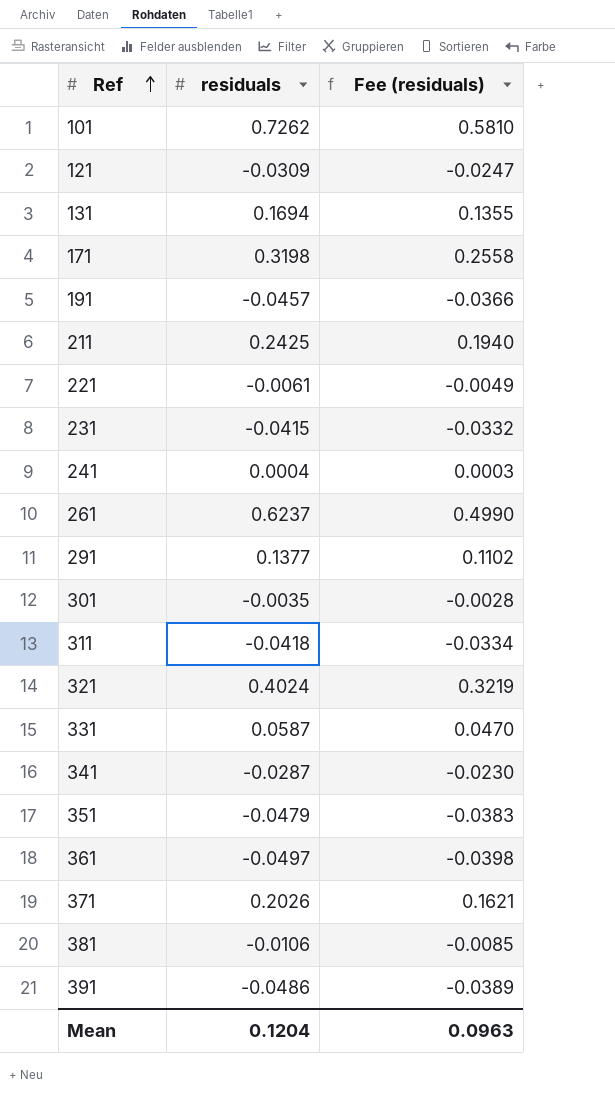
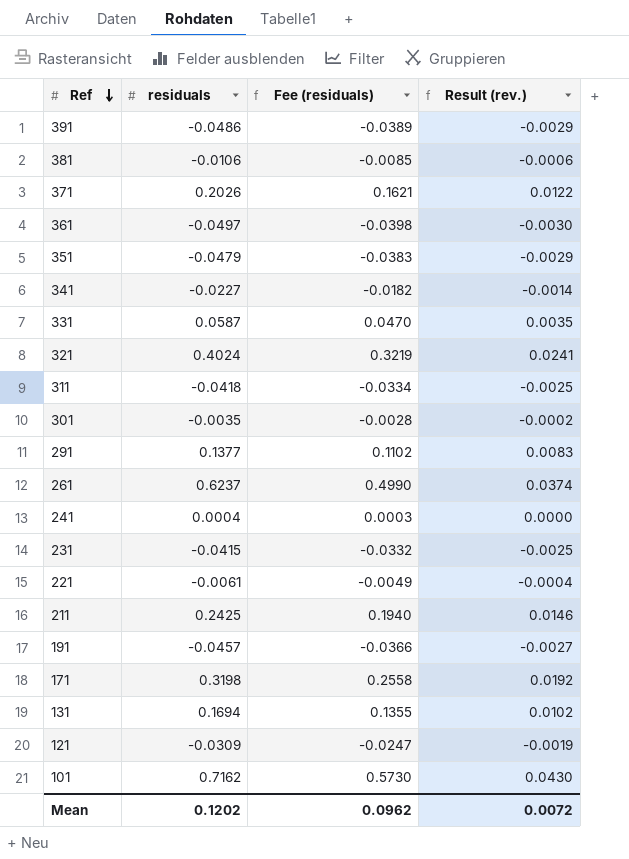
row order: Ref ascending -> Ref descending
column Result (rev.) | formula: none -> [residuals] * 0.06
341 | residuals: -0.0287 -> -0.0227
341 | Fee (residuals): -0.0230 -> -0.0182
101 | residuals: 0.7262 -> 0.7162
101 | Fee (residuals): 0.5810 -> 0.5730
Mean | residuals: 0.1204 -> 0.1202
Mean | Fee (residuals): 0.0963 -> 0.0962

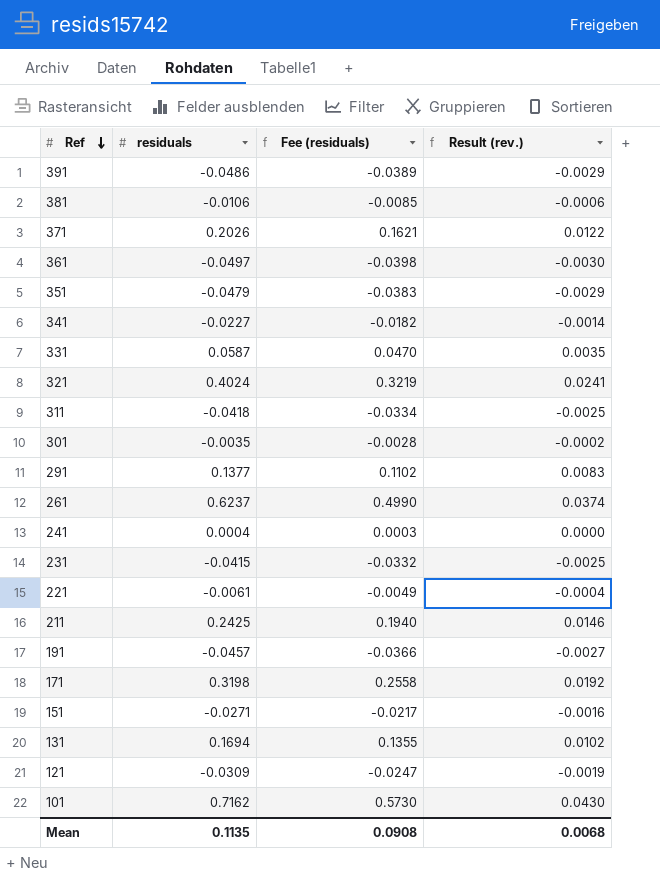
row 151: none -> -0.0271 | -0.0217 | -0.0016
Mean | residuals: 0.1202 -> 0.1135
Mean | Fee (residuals): 0.0962 -> 0.0908
Mean | Result (rev.): 0.0072 -> 0.0068

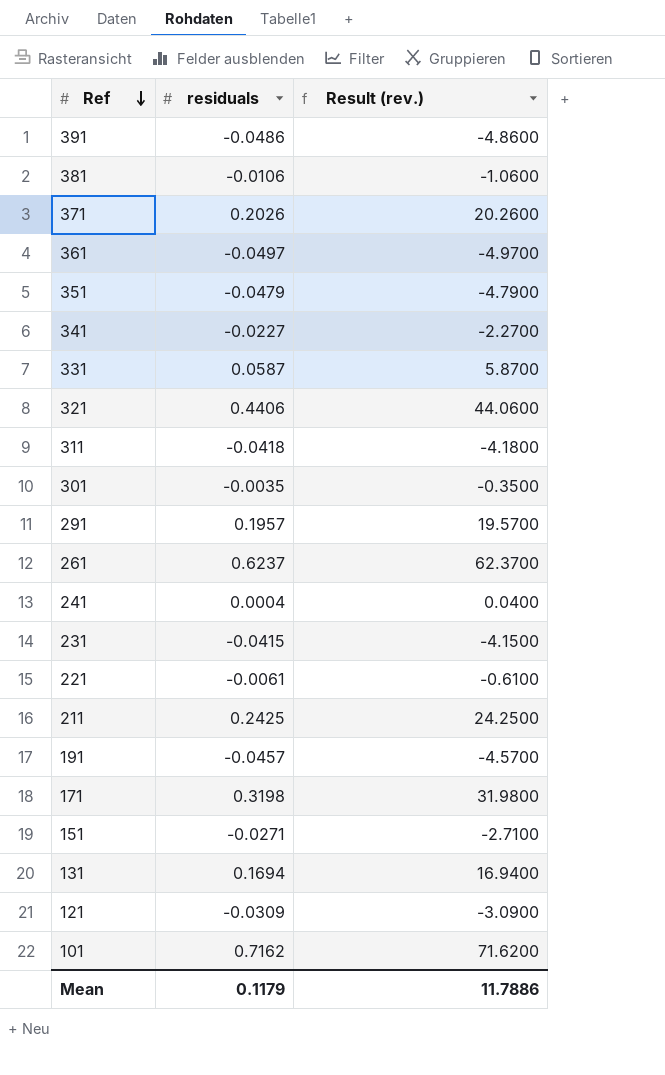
column Fee (residuals) | formula: [residuals] * 0.8 -> none
column Result (rev.) | formula: [residuals] * 0.06 -> [residuals] * 100
321 | residuals: 0.4024 -> 0.4406
291 | residuals: 0.1377 -> 0.1957
Mean | residuals: 0.1135 -> 0.1179
Mean | Result (rev.): 0.0068 -> 11.7886

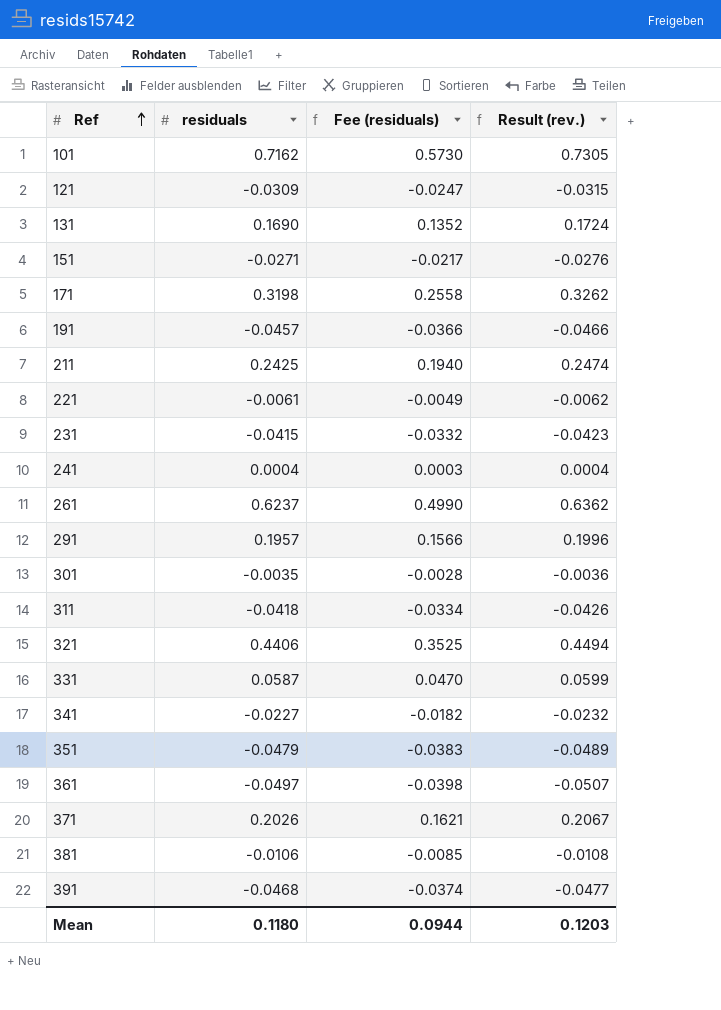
row order: Ref descending -> Ref ascending
column Fee (residuals) | formula: none -> [residuals] * 0.8
column Result (rev.) | formula: [residuals] * 100 -> [residuals] * 1.02
131 | residuals: 0.1694 -> 0.1690
391 | residuals: -0.0486 -> -0.0468
Mean | residuals: 0.1179 -> 0.1180
Mean | Result (rev.): 11.7886 -> 0.1203

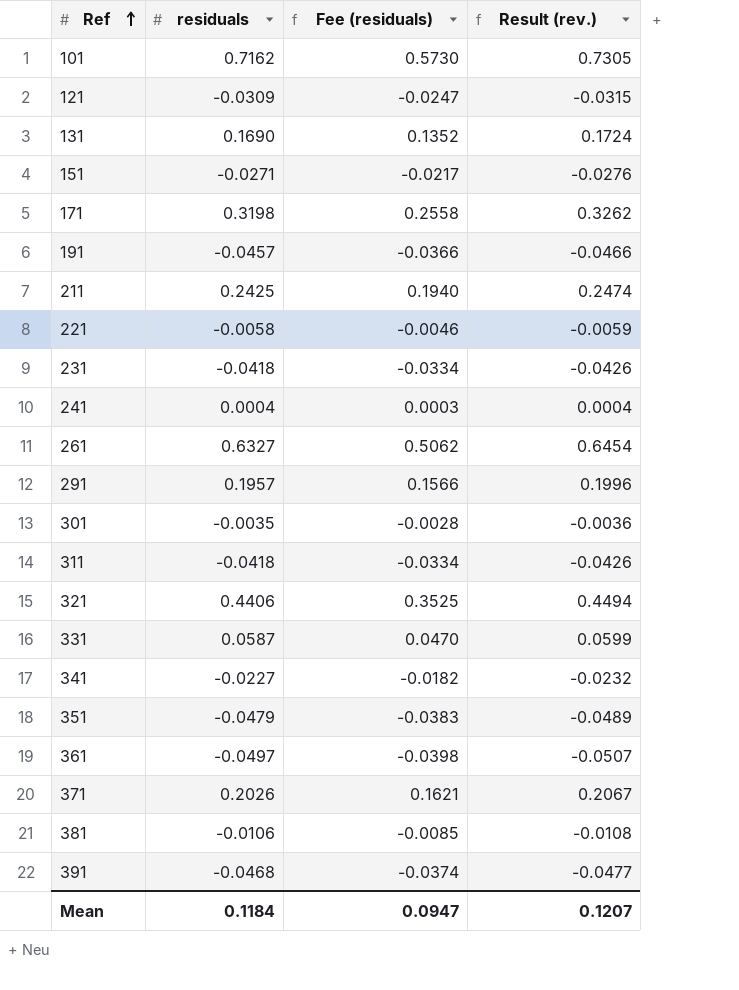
221 | residuals: -0.0061 -> -0.0058
221 | Fee (residuals): -0.0049 -> -0.0046
221 | Result (rev.): -0.0062 -> -0.0059
231 | residuals: -0.0415 -> -0.0418
231 | Fee (residuals): -0.0332 -> -0.0334
231 | Result (rev.): -0.0423 -> -0.0426
261 | residuals: 0.6237 -> 0.6327
261 | Fee (residuals): 0.4990 -> 0.5062
261 | Result (rev.): 0.6362 -> 0.6454
Mean | residuals: 0.1180 -> 0.1184
Mean | Fee (residuals): 0.0944 -> 0.0947
Mean | Result (rev.): 0.1203 -> 0.1207

